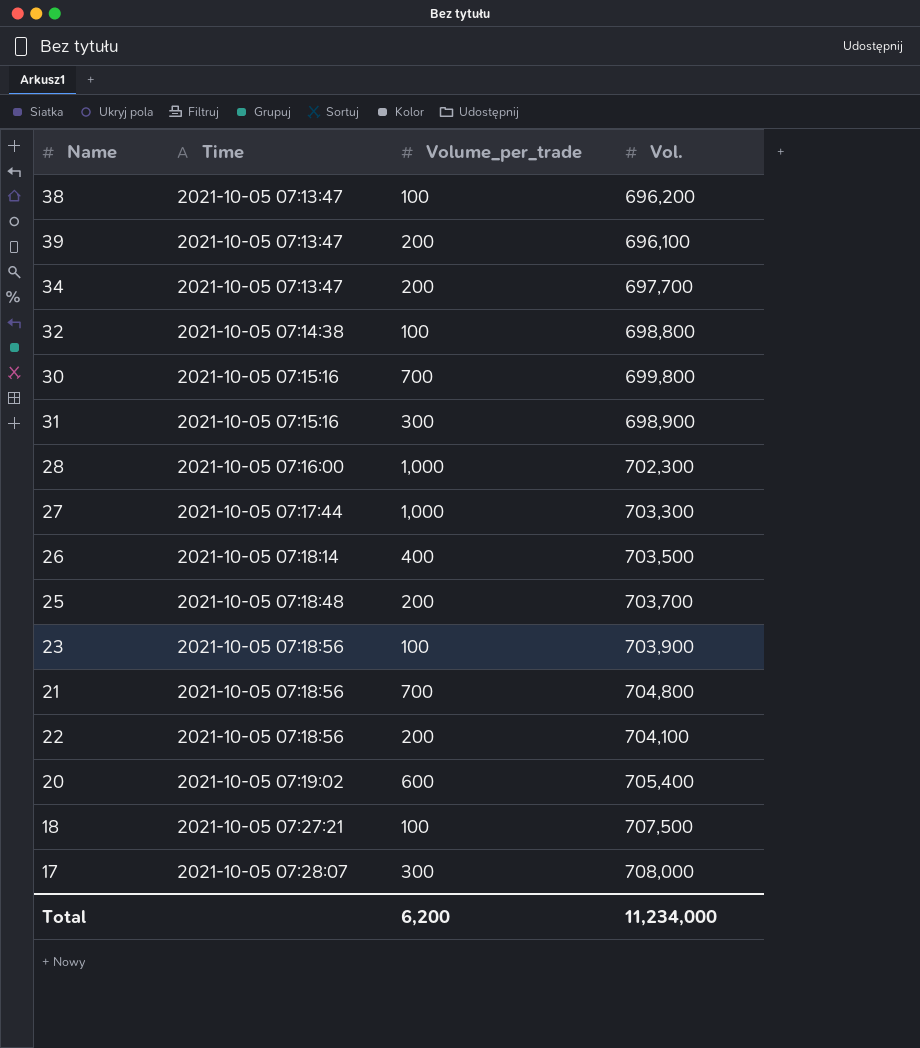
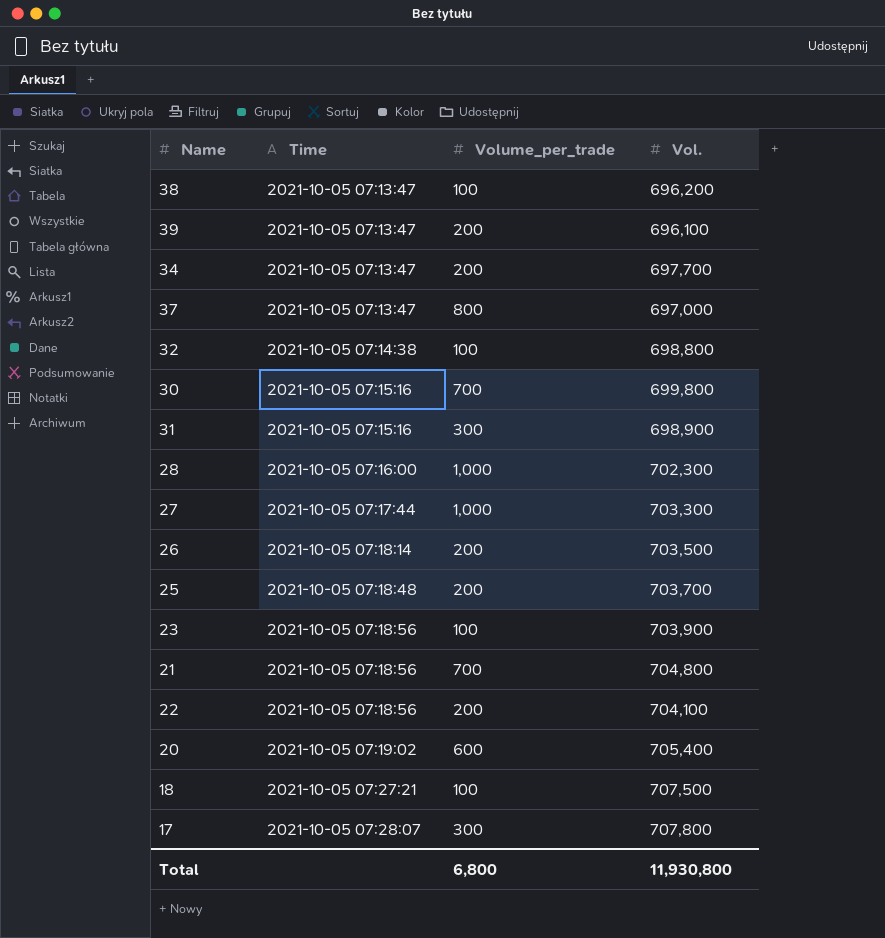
row 37: none -> 2021-10-05 07:13:47 | 800 | 697,000
26 | Volume_per_trade: 400 -> 200
17 | Vol.: 708,000 -> 707,800
Total | Volume_per_trade: 6,200 -> 6,800
Total | Vol.: 11,234,000 -> 11,930,800

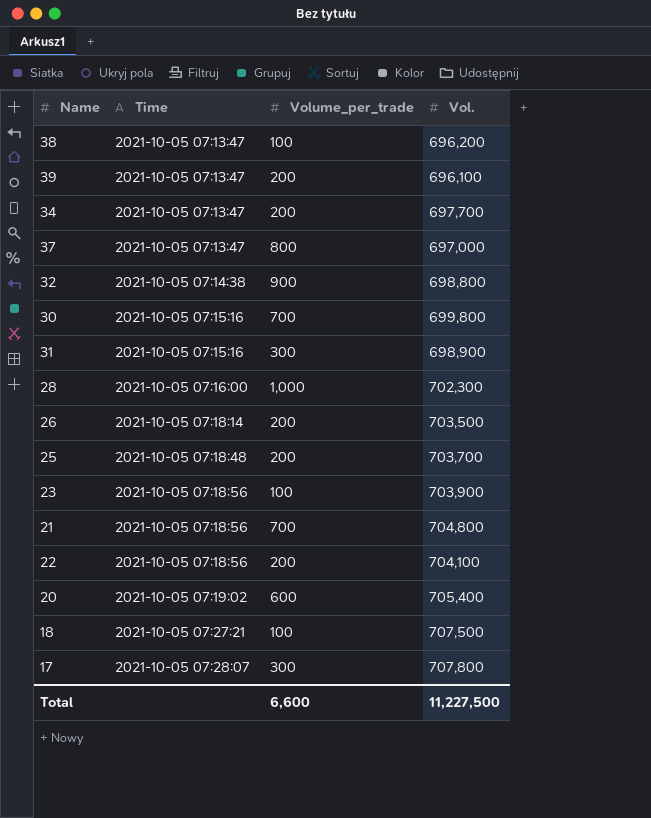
row 27: 2021-10-05 07:17:44 | 1,000 | 703,300 -> none
32 | Volume_per_trade: 100 -> 900
Total | Volume_per_trade: 6,800 -> 6,600
Total | Vol.: 11,930,800 -> 11,227,500

